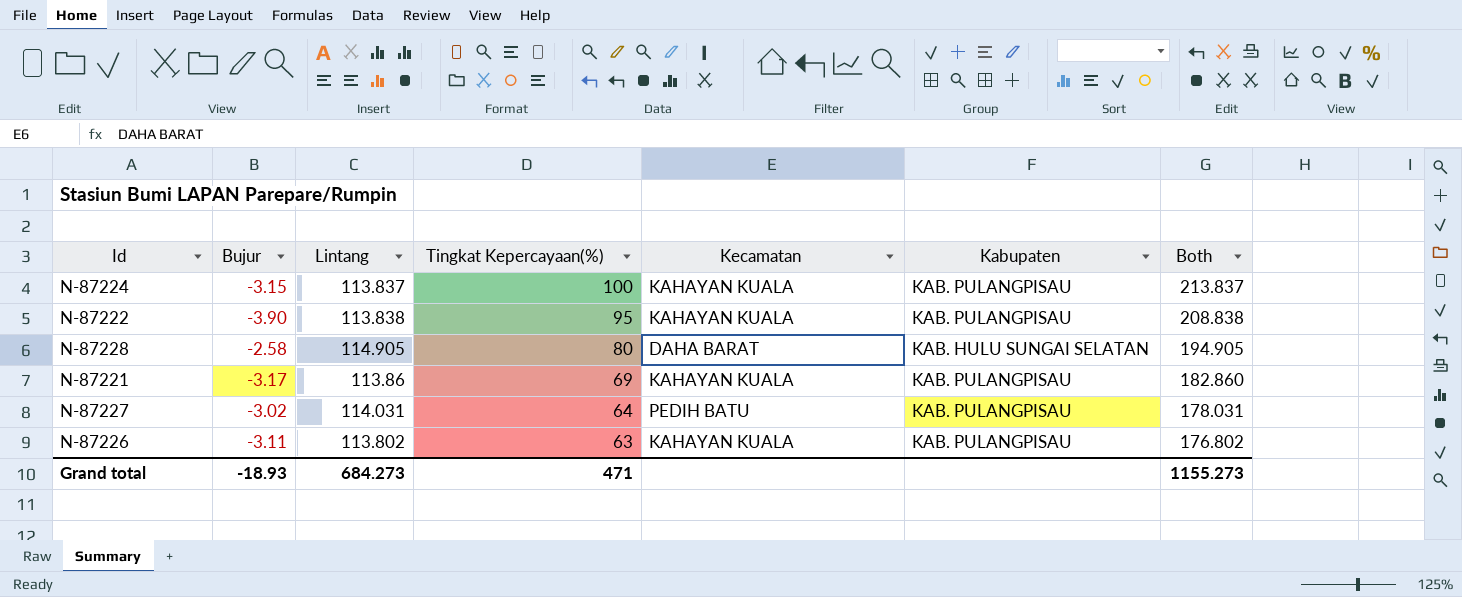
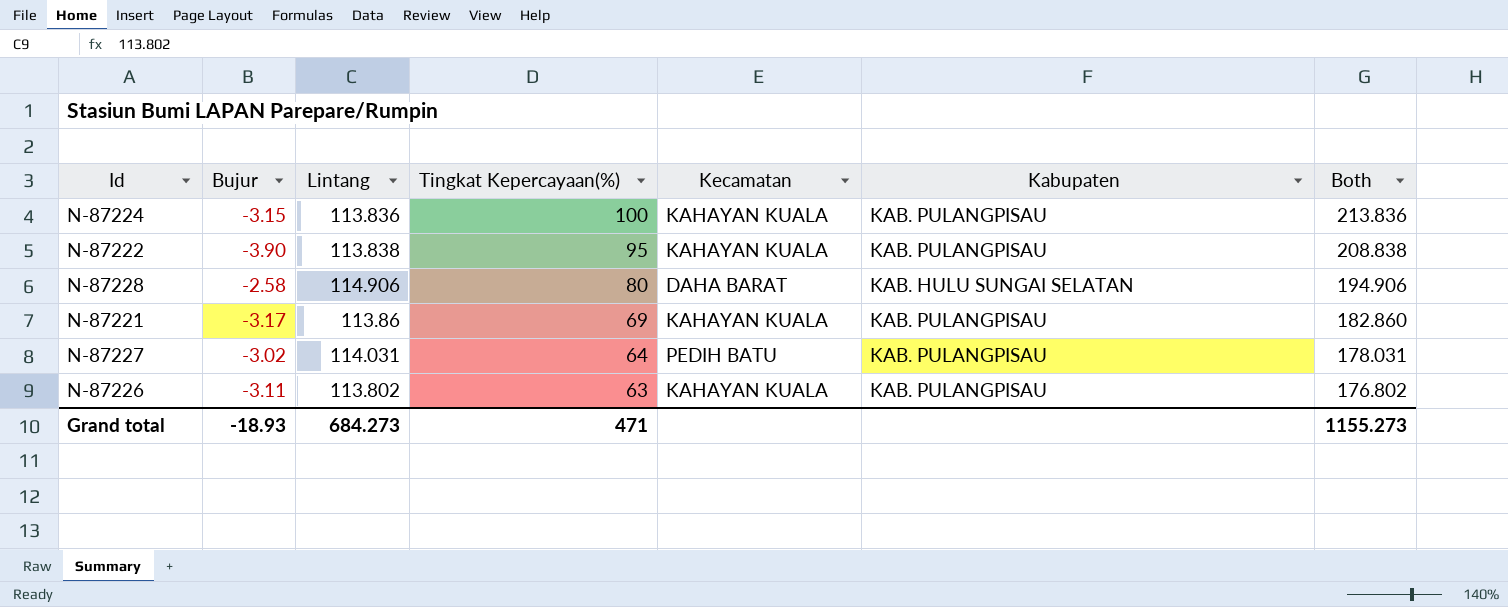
N-87224 | Lintang: 113.837 -> 113.836
N-87224 | Both: 213.837 -> 213.836
N-87228 | Lintang: 114.905 -> 114.906
N-87228 | Both: 194.905 -> 194.906

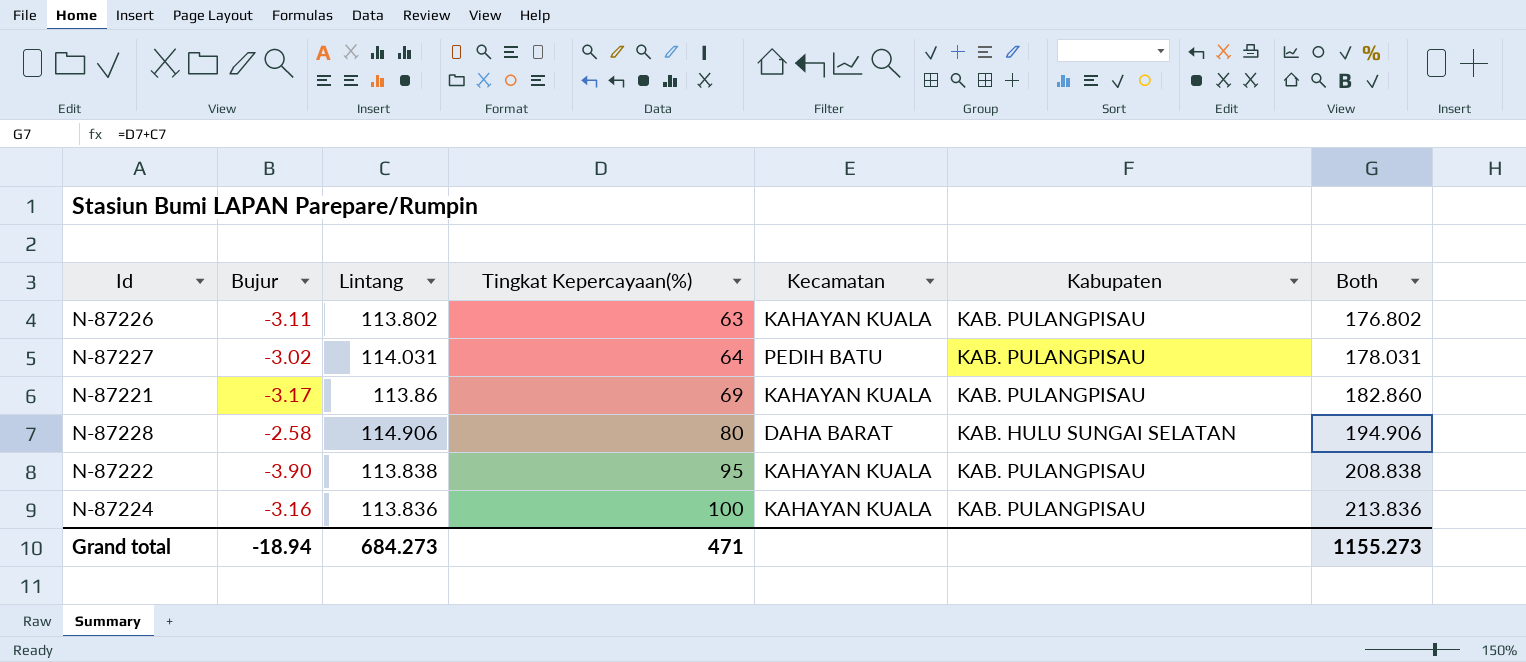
row order: Tingkat Kepercayaan(%) descending -> Tingkat Kepercayaan(%) ascending
N-87224 | Bujur: -3.15 -> -3.16
Grand total | Bujur: -18.93 -> -18.94

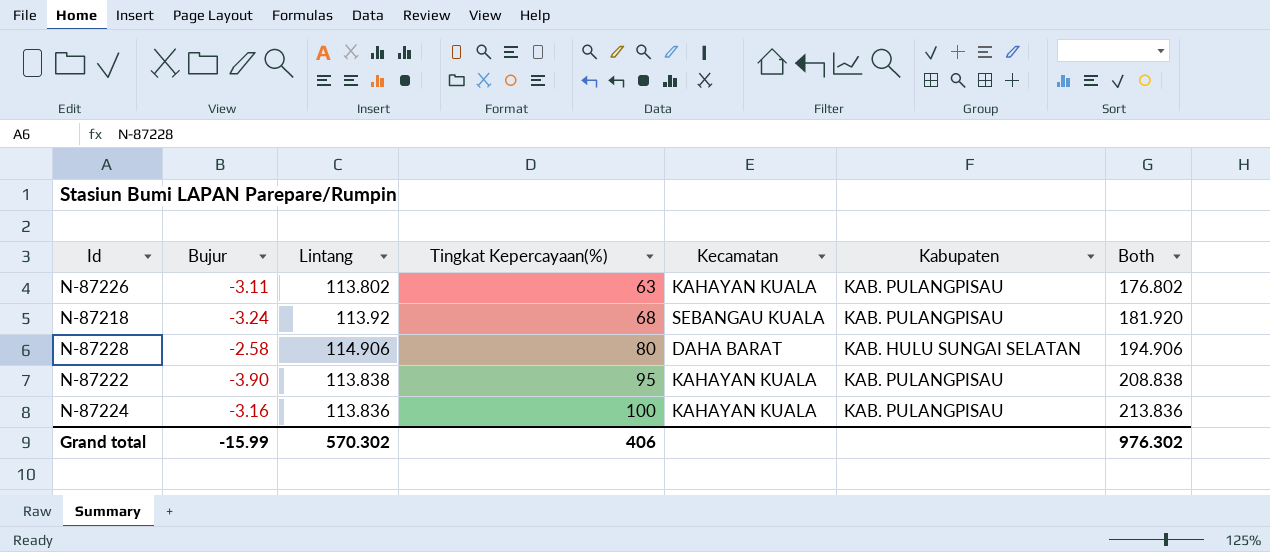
row N-87227: -3.02 | 114.031 | 64 | PEDIH BATU | KAB. PULANGPISAU | 178.031 -> none
row N-87221: -3.17 | 113.86 | 69 | KAHAYAN KUALA | KAB. PULANGPISAU | 182.860 -> none
row N-87218: none -> -3.24 | 113.92 | 68 | SEBANGAU KUALA | KAB. PULANGPISAU | 181.920
Grand total | Bujur: -18.94 -> -15.99
Grand total | Lintang: 684.273 -> 570.302
Grand total | Tingkat Kepercayaan(%): 471 -> 406
Grand total | Both: 1155.273 -> 976.302

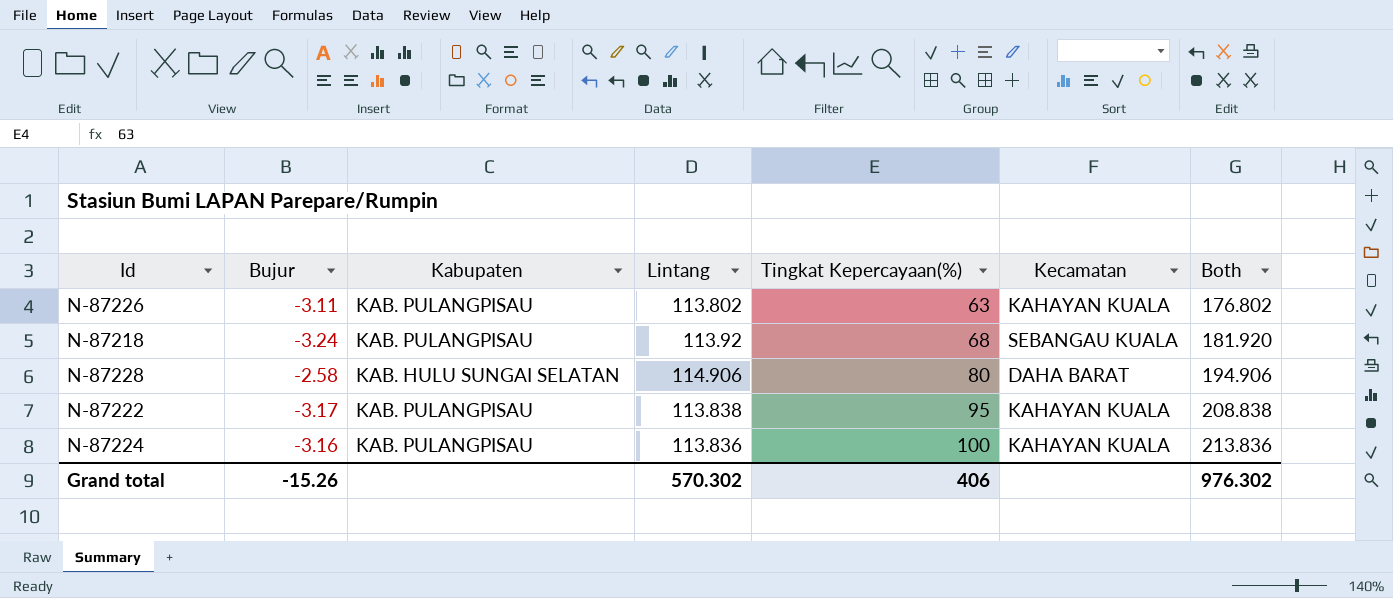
column Kabupaten | position: 6 -> 3
N-87222 | Bujur: -3.90 -> -3.17
Grand total | Bujur: -15.99 -> -15.26

